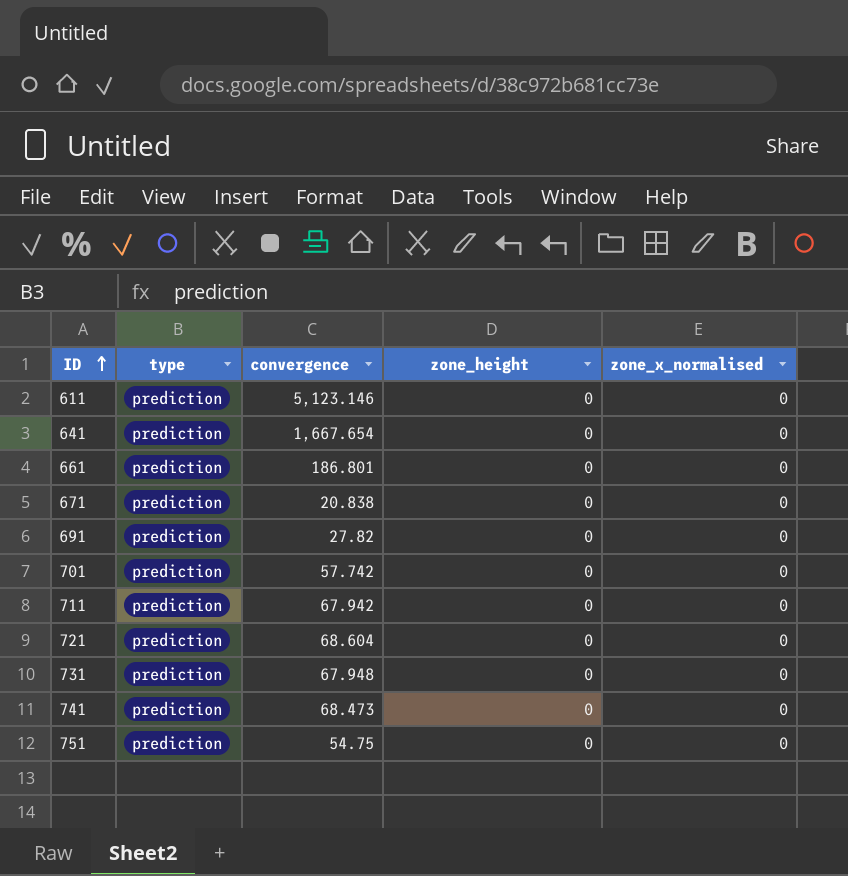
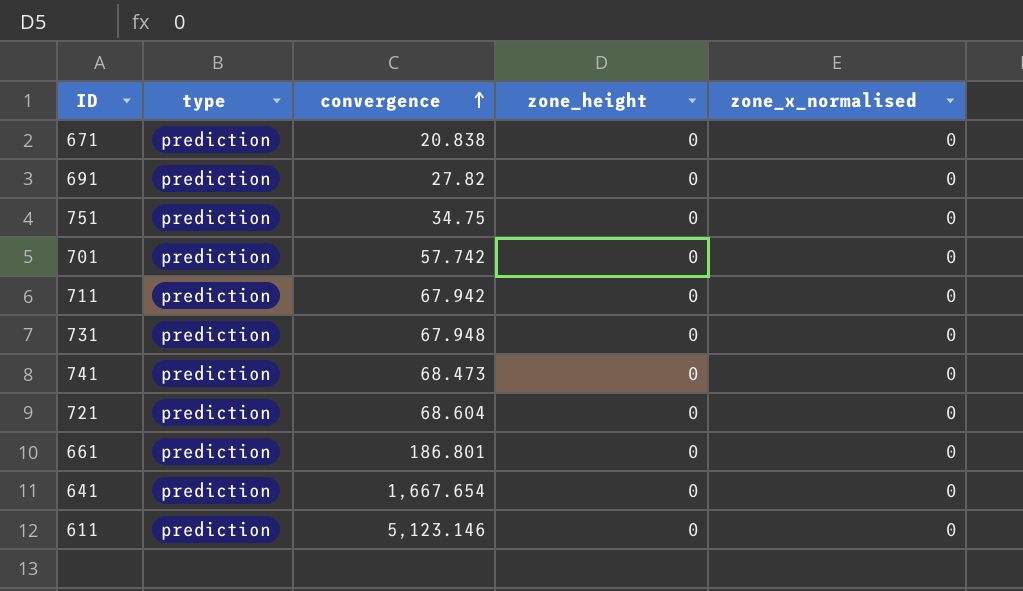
row order: ID ascending -> convergence ascending
751 | convergence: 54.75 -> 34.75

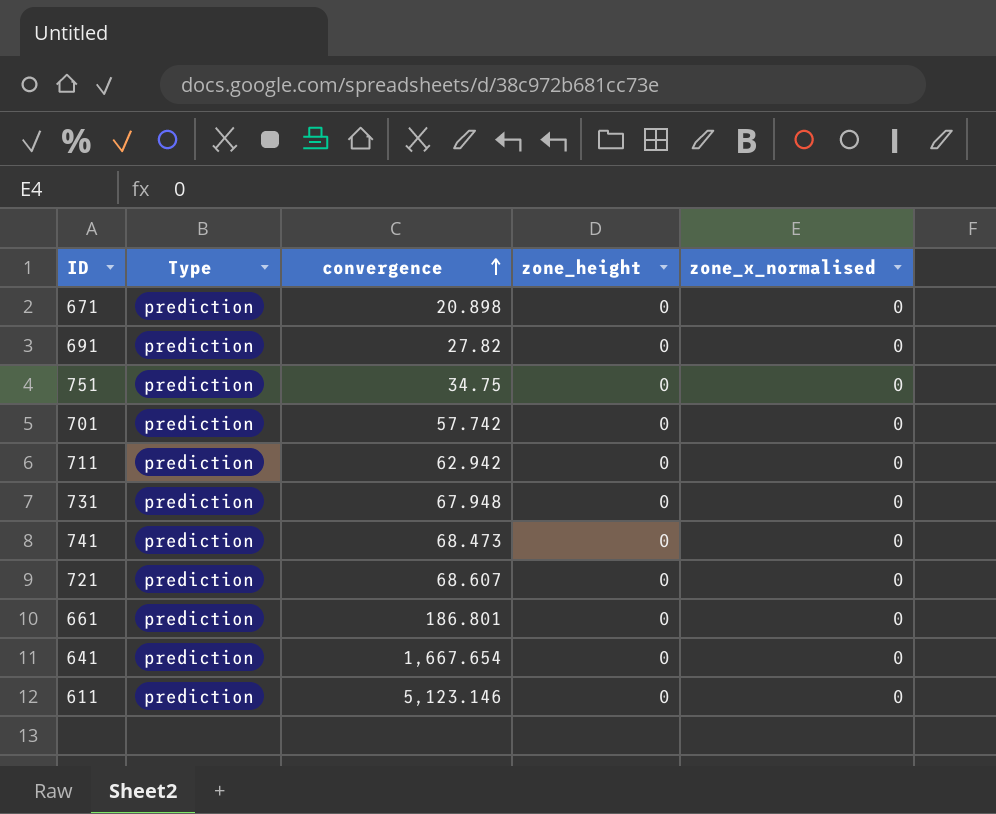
column name: type -> Type
671 | convergence: 20.838 -> 20.898
711 | convergence: 67.942 -> 62.942
721 | convergence: 68.604 -> 68.607

